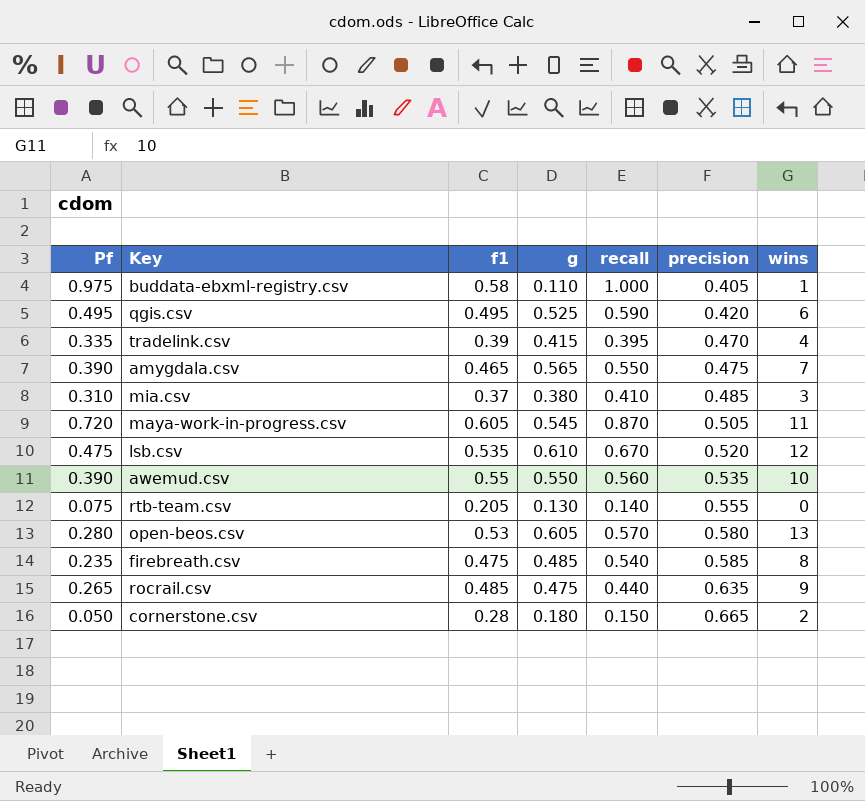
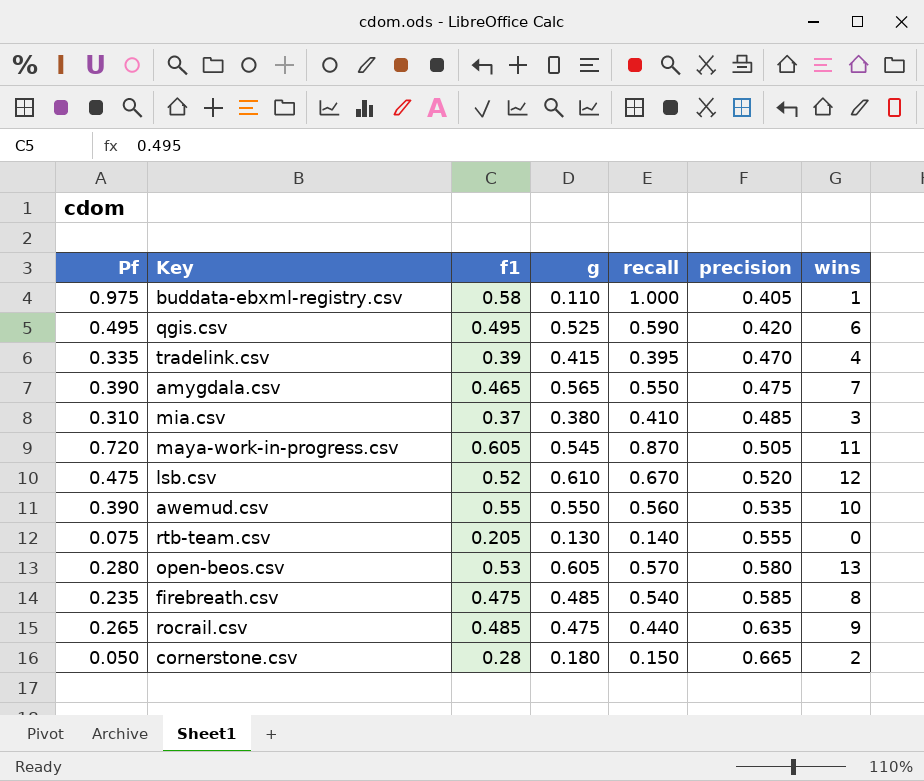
lsb.csv | f1: 0.535 -> 0.52

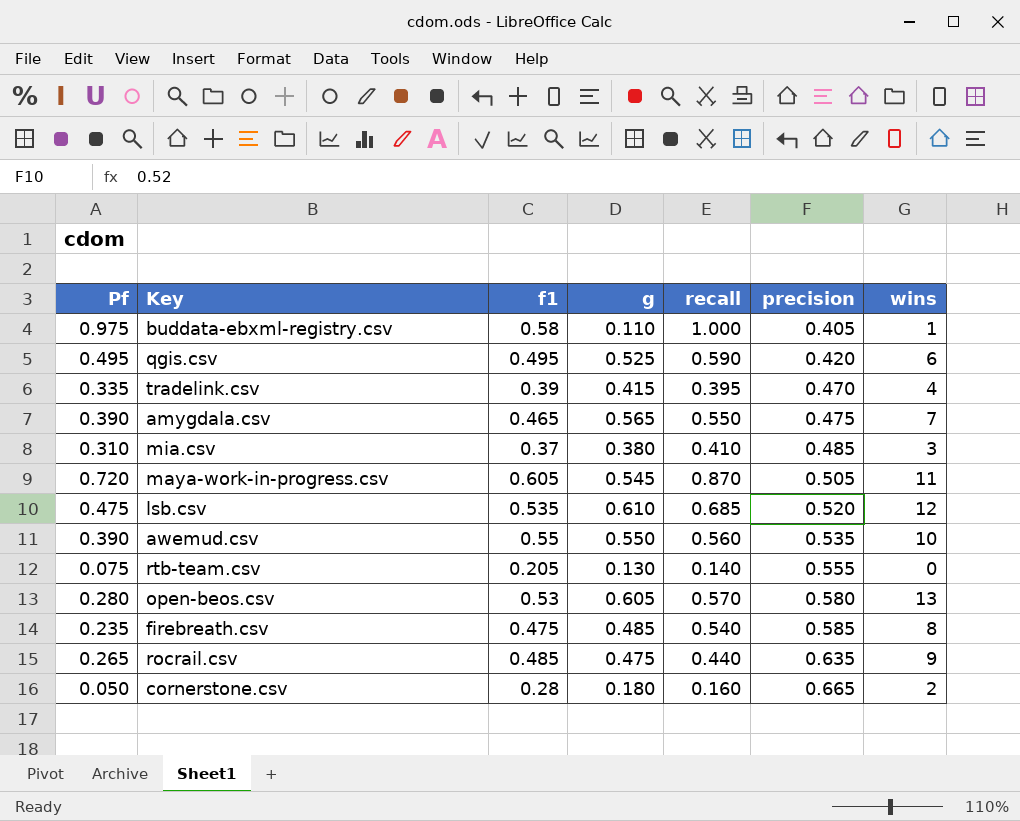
lsb.csv | f1: 0.52 -> 0.535
lsb.csv | recall: 0.670 -> 0.685
cornerstone.csv | recall: 0.150 -> 0.160

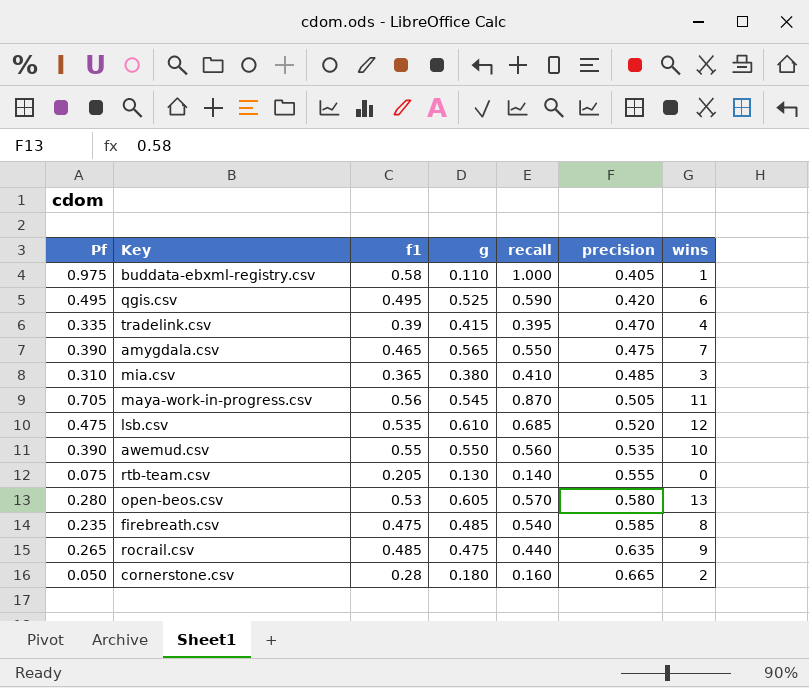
mia.csv | f1: 0.37 -> 0.365
maya-work-in-progress.csv | Pf: 0.720 -> 0.705
maya-work-in-progress.csv | f1: 0.605 -> 0.56

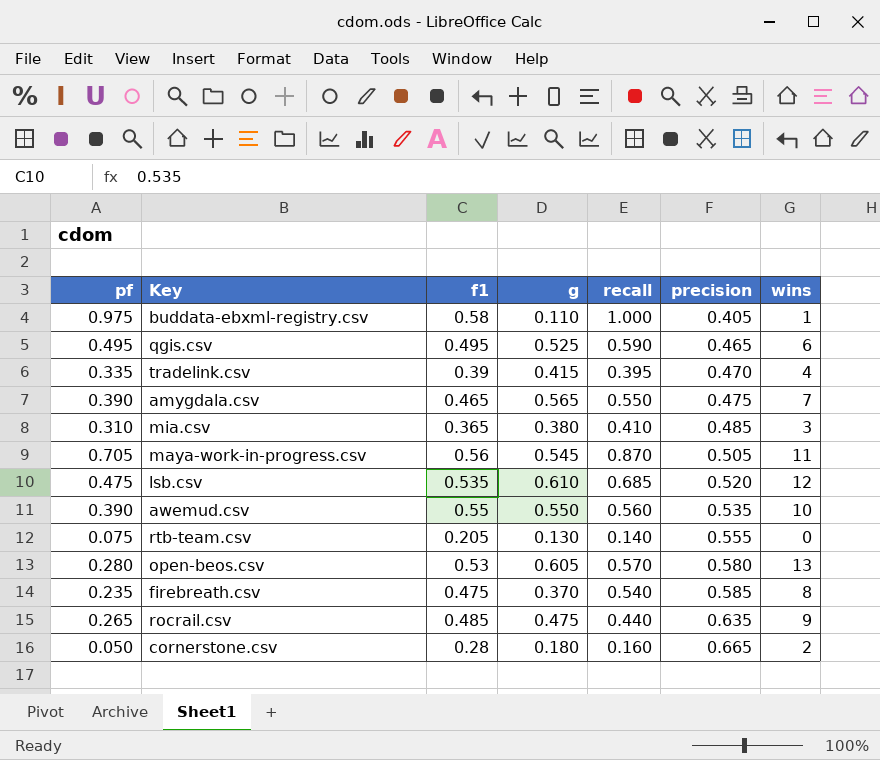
column name: Pf -> pf
qgis.csv | precision: 0.420 -> 0.465
firebreath.csv | g: 0.485 -> 0.370

